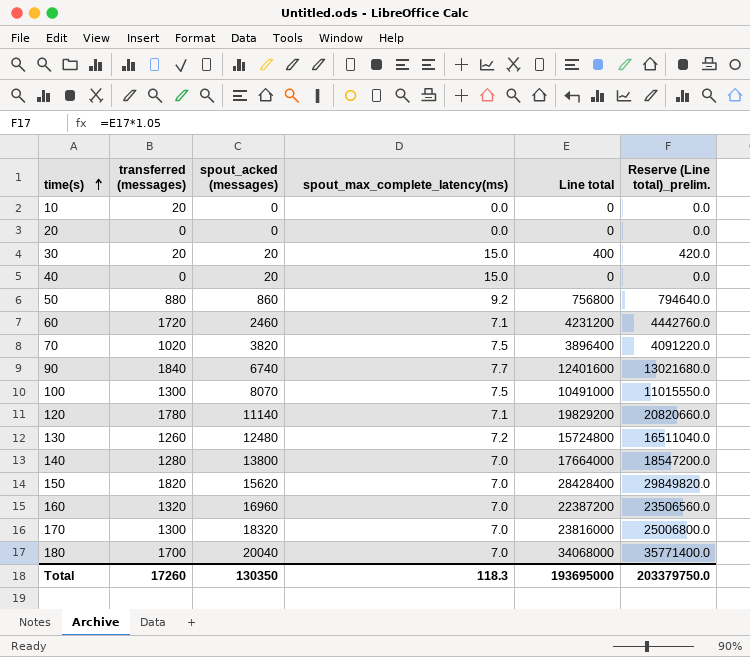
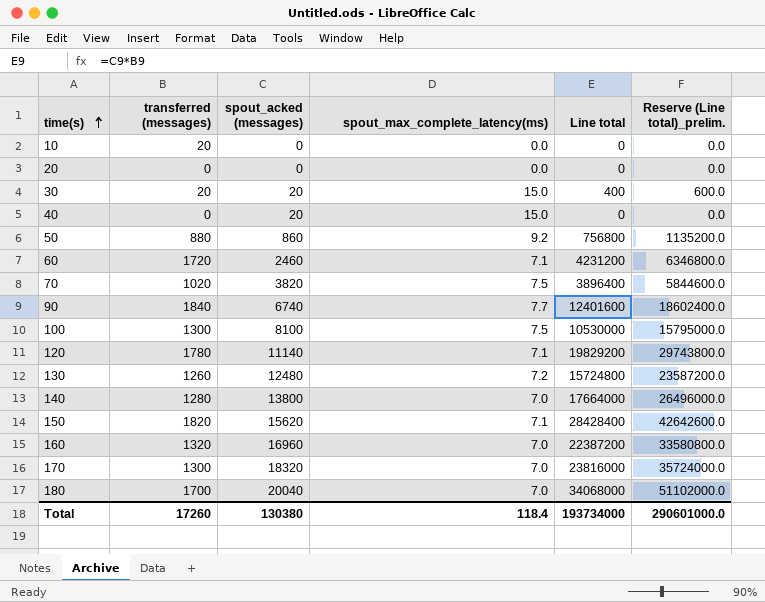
column Reserve (Line total)_prelim. | formula: [Line total] * 1.05 -> [Line total] * 1.5
100 | spout_acked (messages): 8070 -> 8100
100 | Line total: 10491000 -> 10530000
150 | spout_max_complete_latency(ms): 7.0 -> 7.1
Total | spout_acked (messages): 130350 -> 130380
Total | spout_max_complete_latency(ms): 118.3 -> 118.4
Total | Line total: 193695000 -> 193734000
Total | Reserve (Line total)_prelim.: 203379750.0 -> 290601000.0

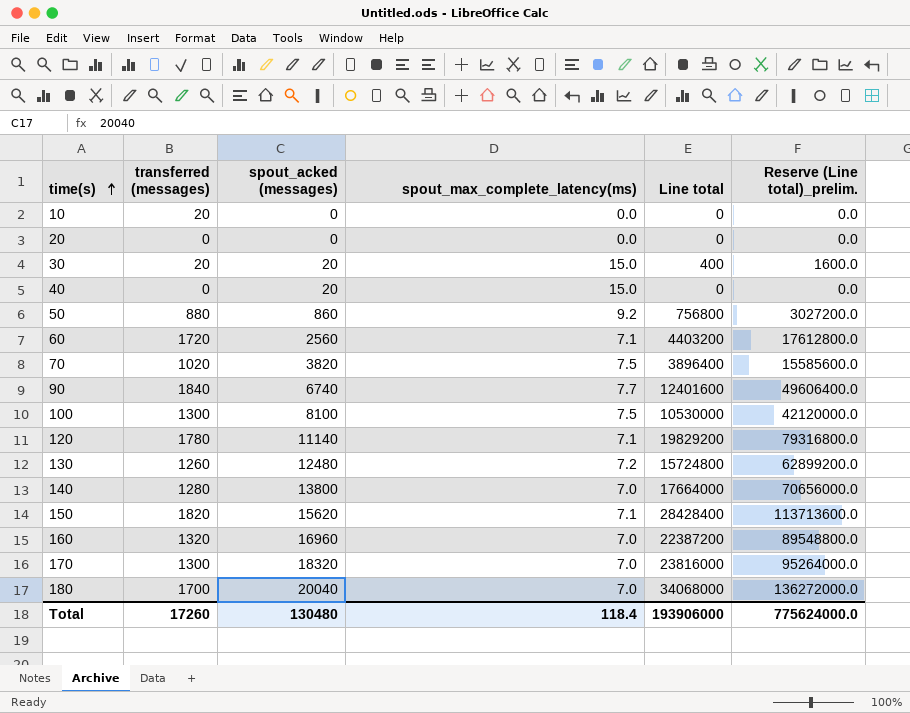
column Reserve (Line total)_prelim. | formula: [Line total] * 1.5 -> [Line total] * 4
60 | spout_acked (messages): 2460 -> 2560
60 | Line total: 4231200 -> 4403200
Total | spout_acked (messages): 130380 -> 130480
Total | Line total: 193734000 -> 193906000
Total | Reserve (Line total)_prelim.: 290601000.0 -> 775624000.0

